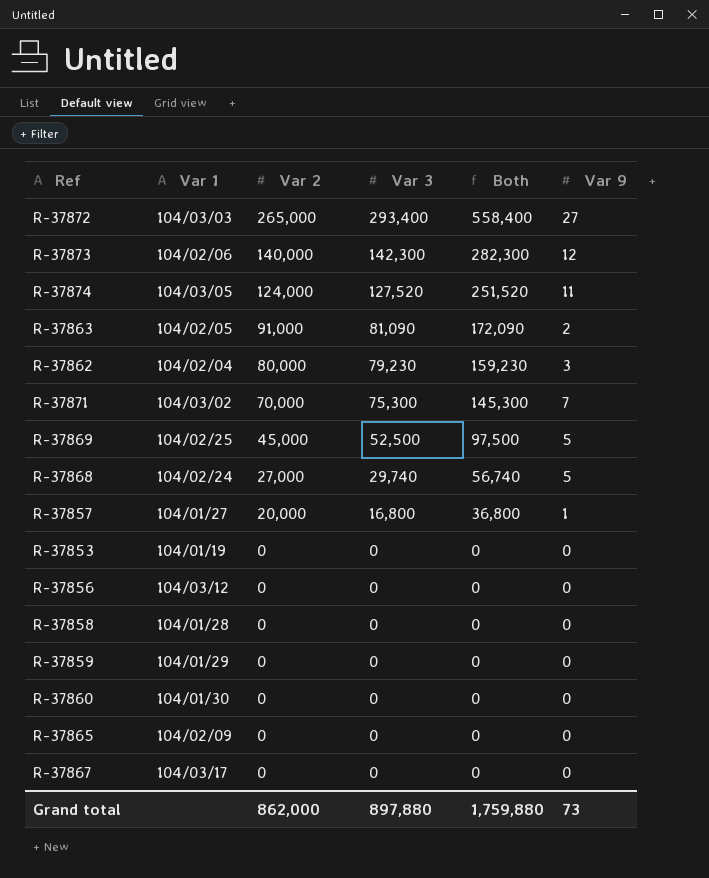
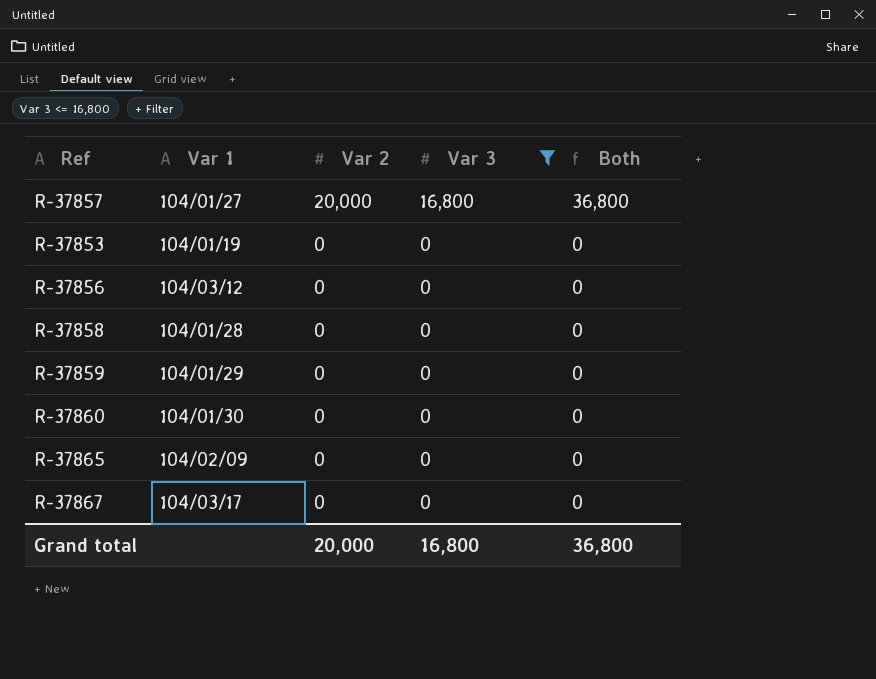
filter: none -> Var 3 <= 16,800
column Var 9 | position: 6 -> none
Grand total | Var 2: 862,000 -> 20,000
Grand total | Var 3: 897,880 -> 16,800
Grand total | Both: 1,759,880 -> 36,800

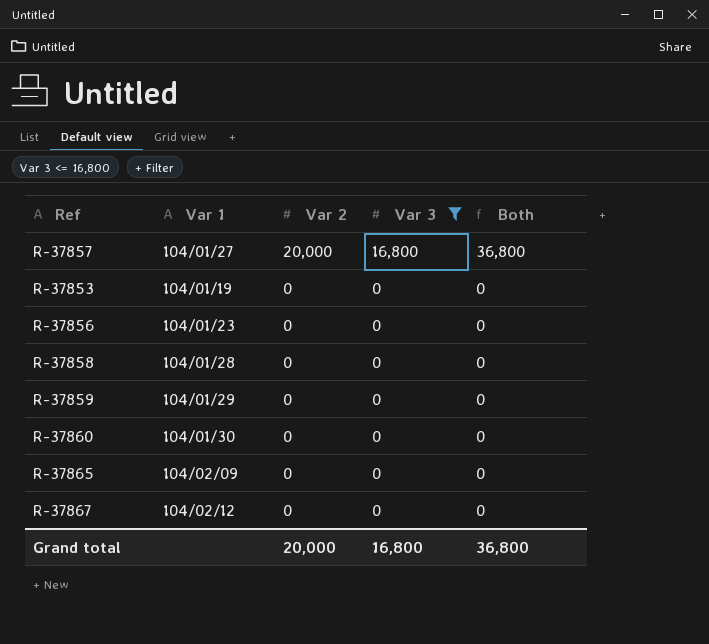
R-37856 | Var 1: 104/03/12 -> 104/01/23
R-37867 | Var 1: 104/03/17 -> 104/02/12

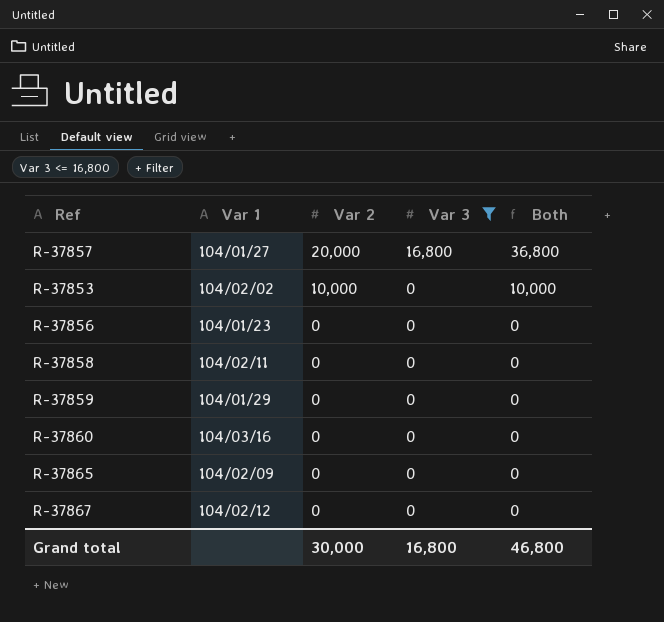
R-37853 | Var 1: 104/01/19 -> 104/02/02
R-37853 | Var 2: 0 -> 10,000
R-37853 | Both: 0 -> 10,000
R-37858 | Var 1: 104/01/28 -> 104/02/11
R-37860 | Var 1: 104/01/30 -> 104/03/16
Grand total | Var 2: 20,000 -> 30,000
Grand total | Both: 36,800 -> 46,800

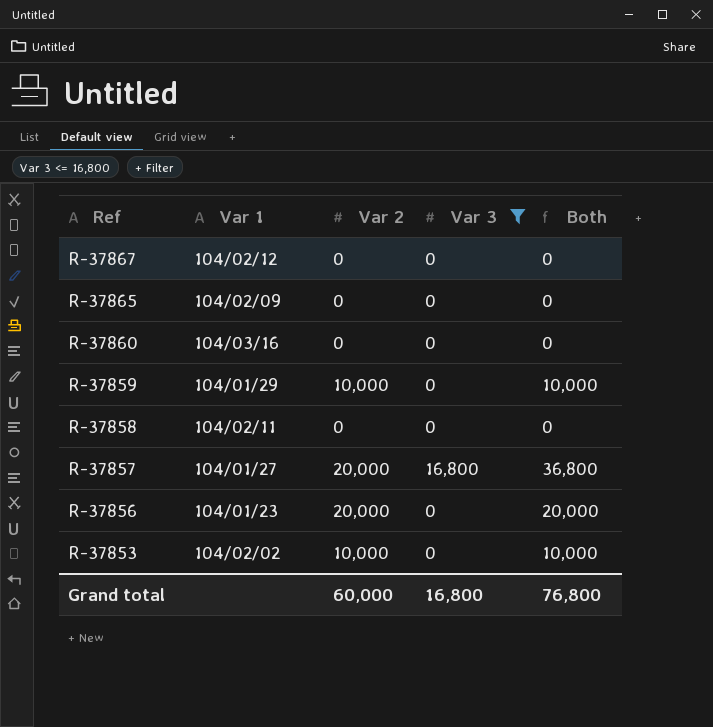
row order: Var 2 descending -> Ref descending
R-37859 | Var 2: 0 -> 10,000
R-37859 | Both: 0 -> 10,000
R-37856 | Var 2: 0 -> 20,000
R-37856 | Both: 0 -> 20,000
Grand total | Var 2: 30,000 -> 60,000
Grand total | Both: 46,800 -> 76,800

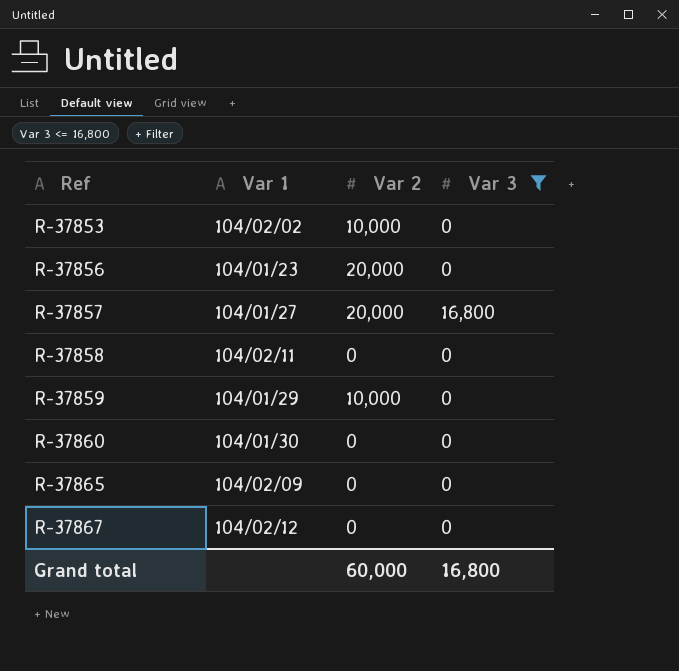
row order: Ref descending -> Ref ascending
column Both | formula: [Var 2] + [Var 3] -> none
R-37860 | Var 1: 104/03/16 -> 104/01/30

